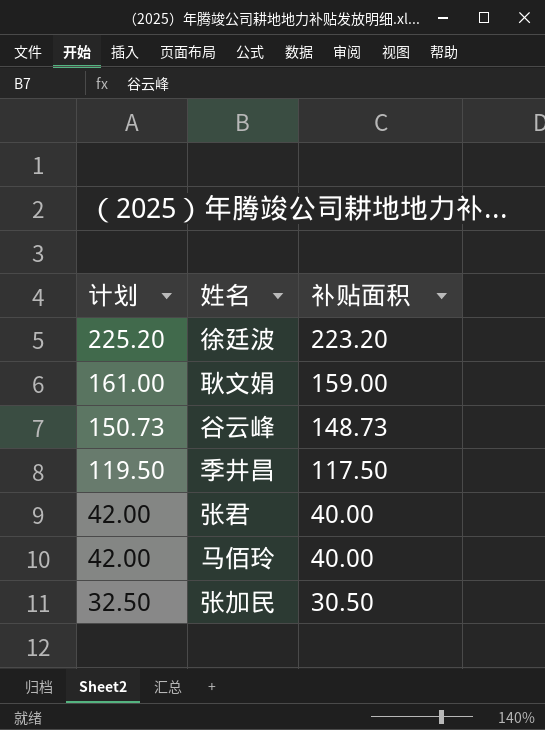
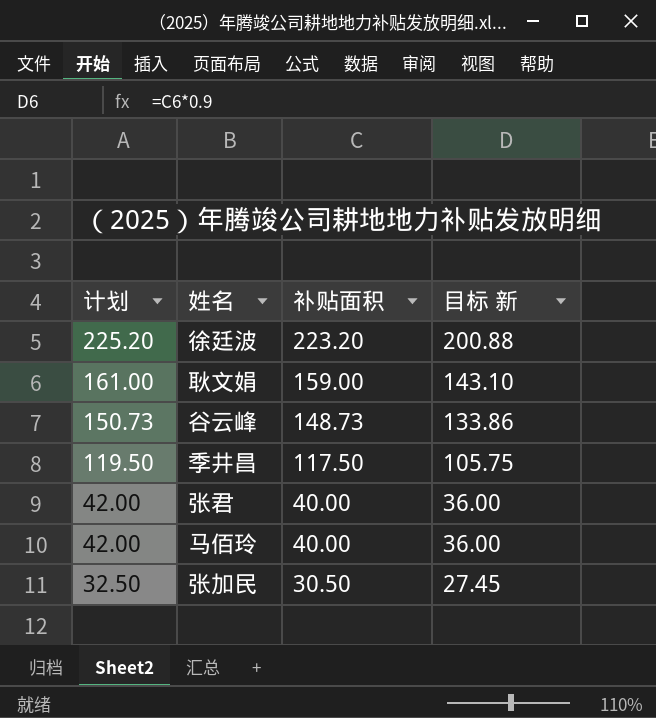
column 目标 新 | formula: none -> [补贴面积] * 0.9

